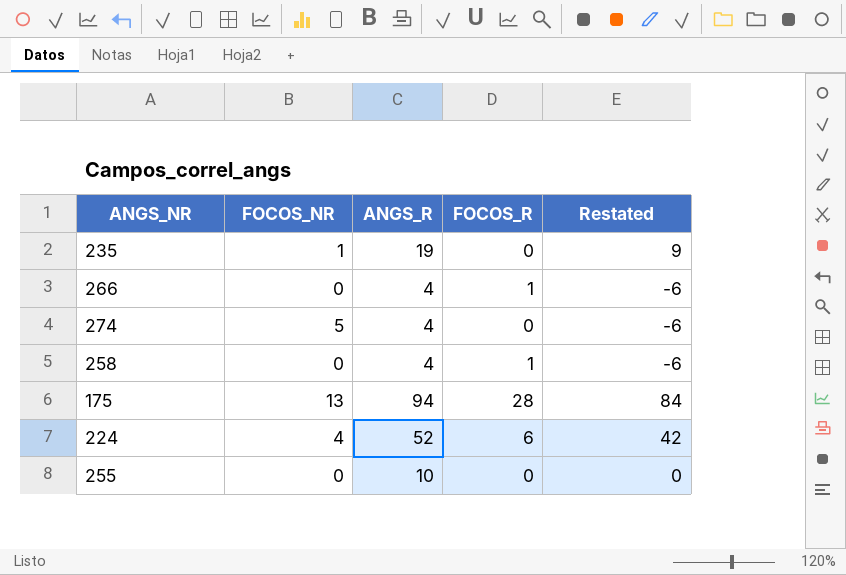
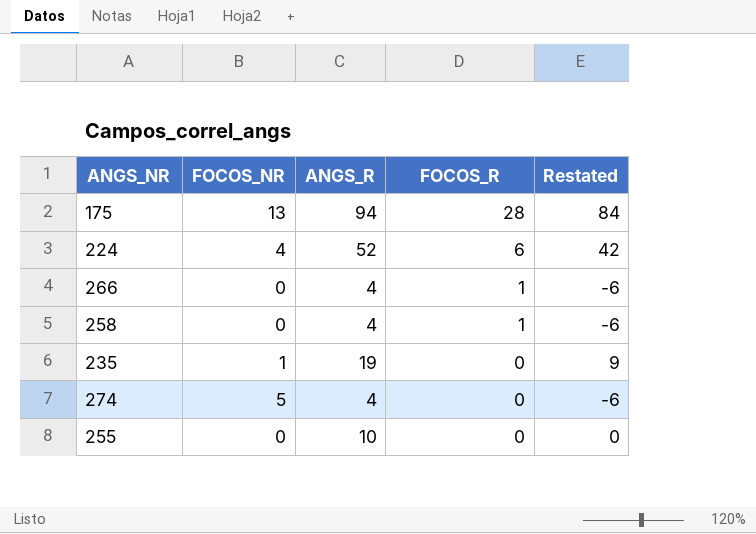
row order: none -> FOCOS_R descending

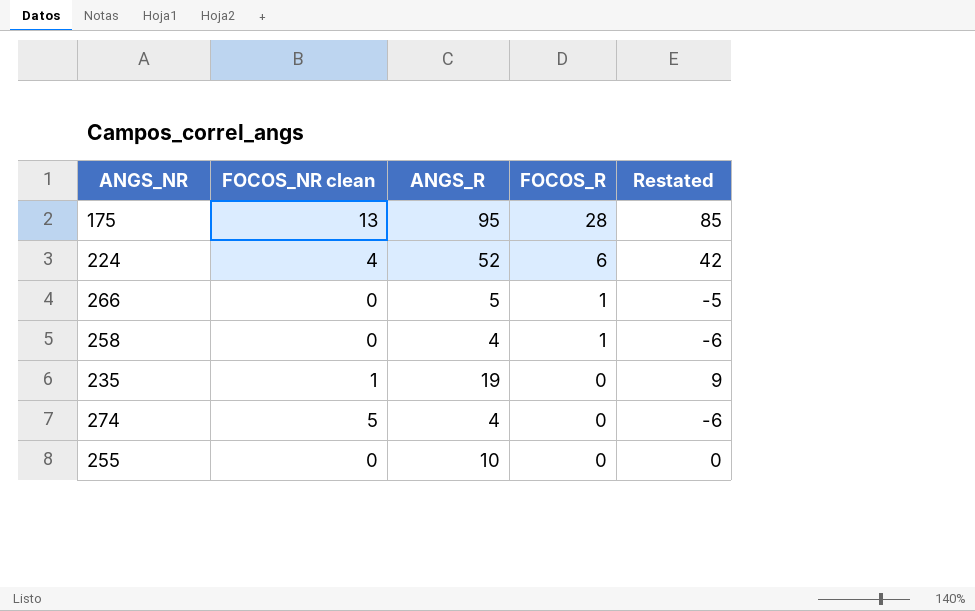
column name: FOCOS_NR -> FOCOS_NR clean
175 | ANGS_R: 94 -> 95
175 | Restated: 84 -> 85
266 | ANGS_R: 4 -> 5
266 | Restated: -6 -> -5

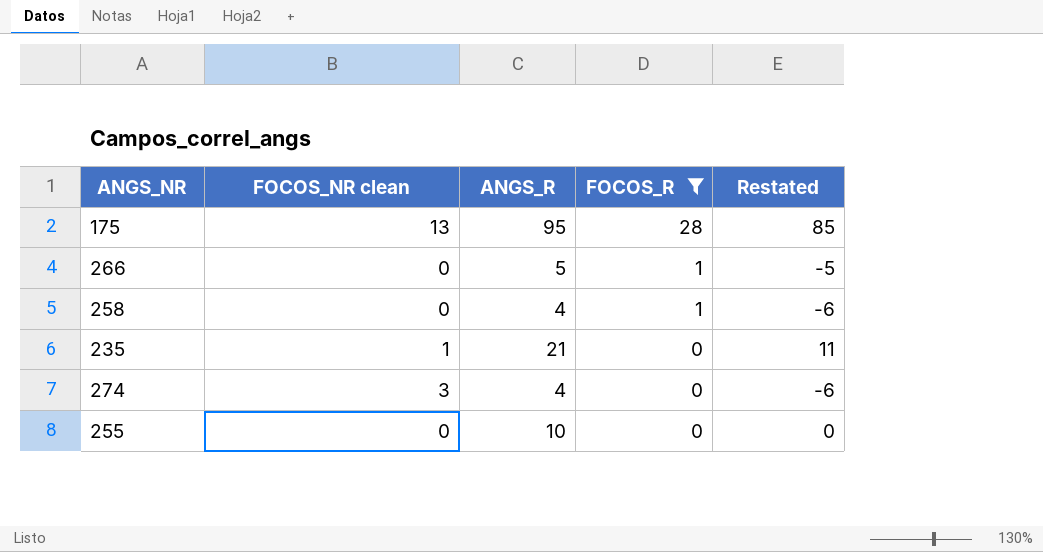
filter: none -> FOCOS_R != 6
235 | ANGS_R: 19 -> 21
235 | Restated: 9 -> 11
274 | FOCOS_NR clean: 5 -> 3

